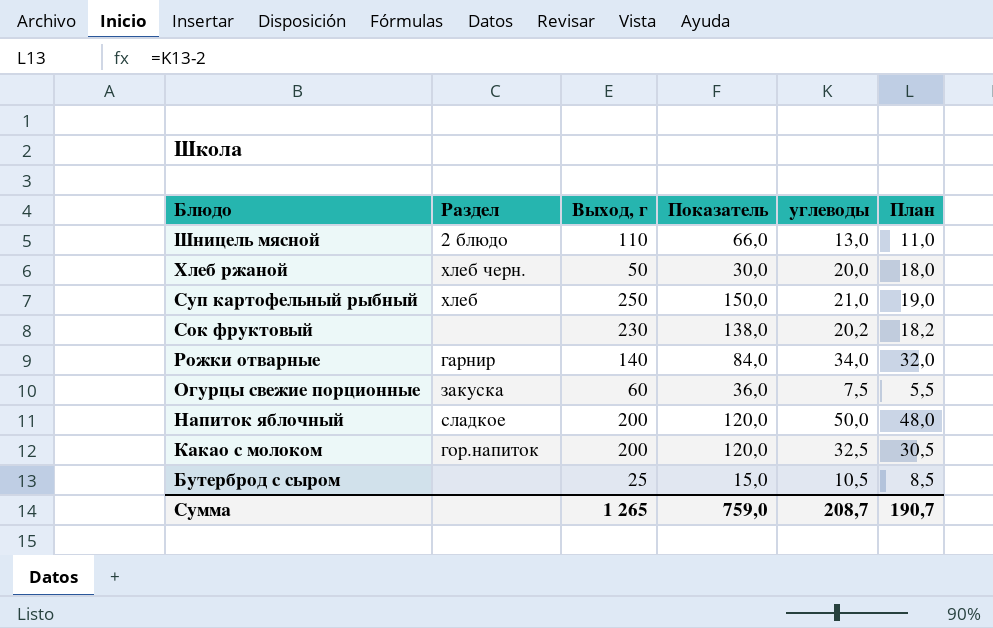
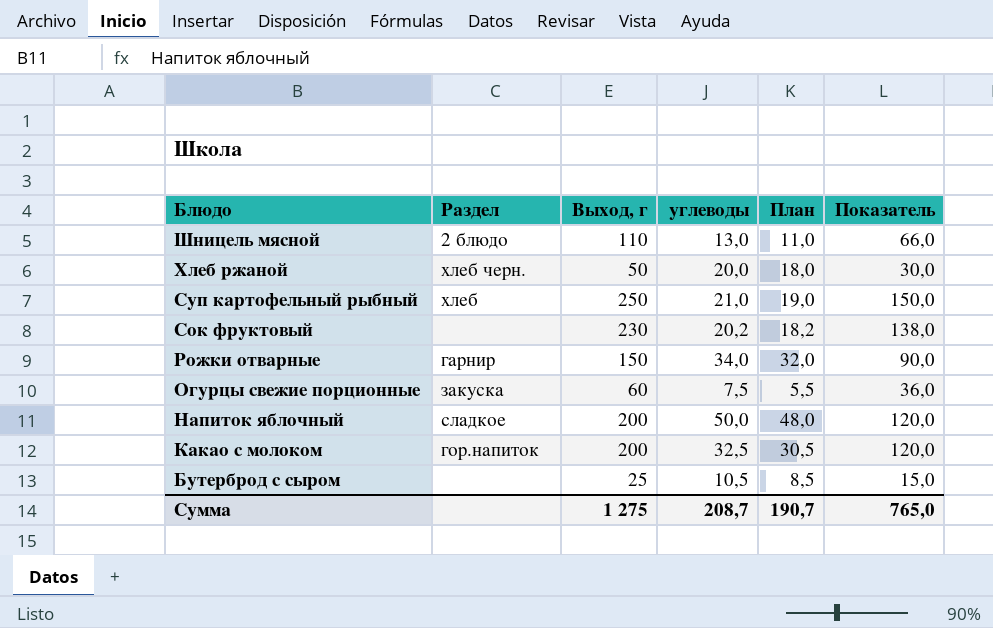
column Показатель | position: 4 -> 6
Рожки отварные | Выход, г: 140 -> 150
Рожки отварные | Показатель: 84,0 -> 90,0
Сумма | Выход, г: 1 265 -> 1 275
Сумма | Показатель: 759,0 -> 765,0

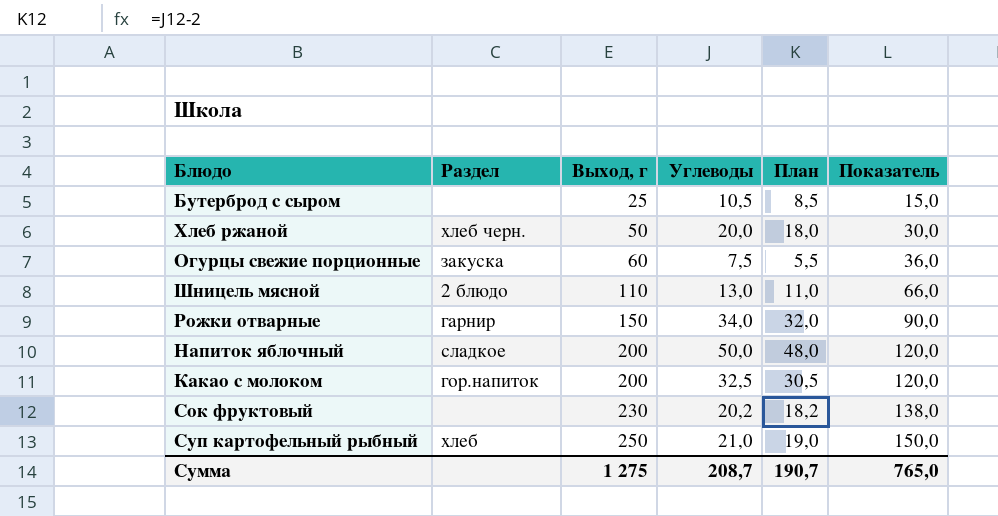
row order: Блюдо descending -> Выход, г ascending
column name: углеводы -> Углеводы

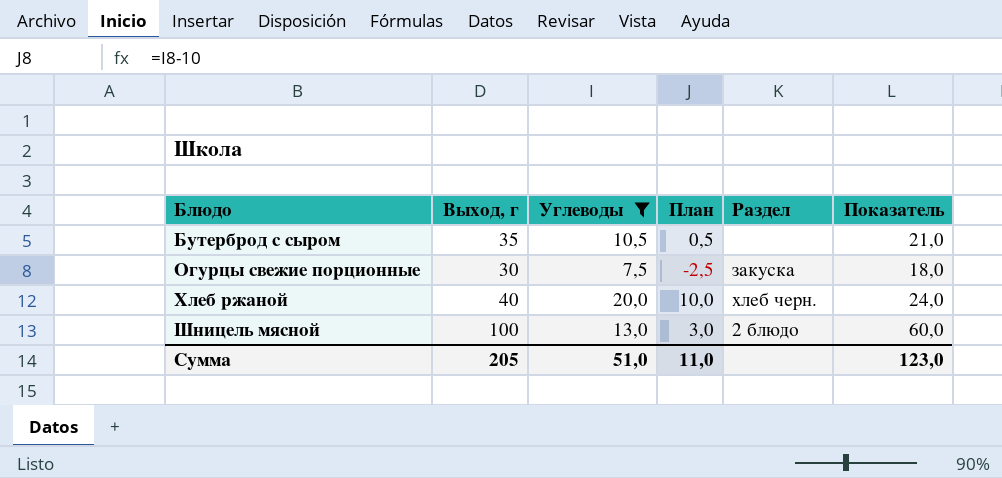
filter: none -> Углеводы <= 20,0
row order: Выход, г ascending -> Блюдо ascending
column План | formula: [Углеводы] - 2 -> [Углеводы] - 10
column Раздел | position: 2 -> 5
Бутерброд с сыром | Выход, г: 25 -> 35
Бутерброд с сыром | Показатель: 15,0 -> 21,0
Огурцы свежие порционные | Выход, г: 60 -> 30
Огурцы свежие порционные | Показатель: 36,0 -> 18,0
Хлеб ржаной | Выход, г: 50 -> 40
Хлеб ржаной | Показатель: 30,0 -> 24,0
Шницель мясной | Выход, г: 110 -> 100
Шницель мясной | Показатель: 66,0 -> 60,0
Сумма | Выход, г: 1 275 -> 205
Сумма | Углеводы: 208,7 -> 51,0
Сумма | План: 190,7 -> 11,0
Сумма | Показатель: 765,0 -> 123,0

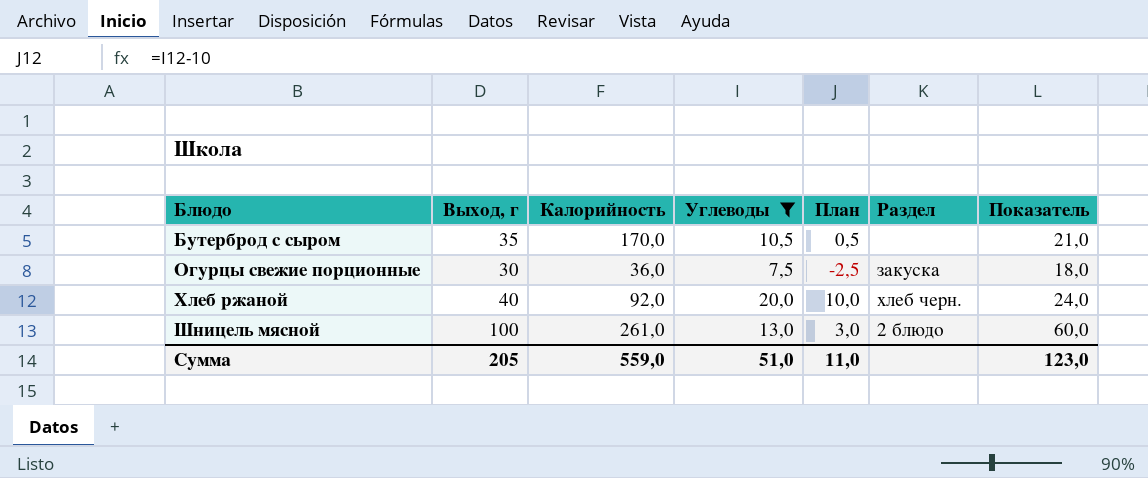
column Калорийность | position: none -> 3

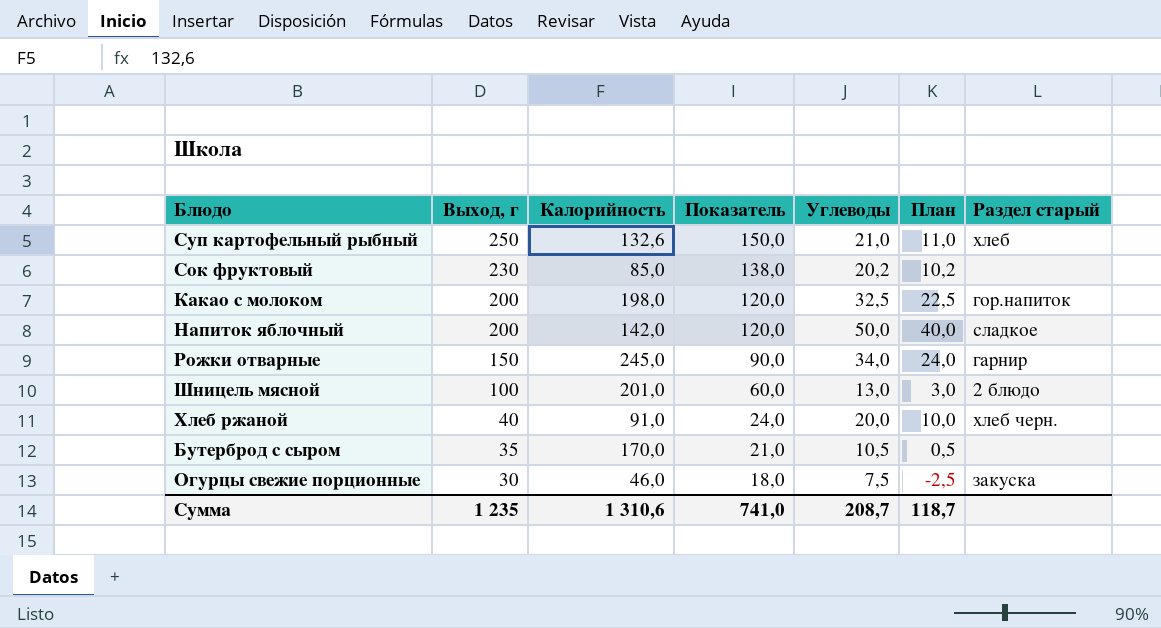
filter: Углеводы <= 20,0 -> none
row order: Блюдо ascending -> Выход, г descending
column Показатель | position: 7 -> 4
column name: Раздел -> Раздел старый
Шницель мясной | Калорийность: 261,0 -> 201,0
Хлеб ржаной | Калорийность: 92,0 -> 91,0
Огурцы свежие порционные | Калорийность: 36,0 -> 46,0
Сумма | Выход, г: 205 -> 1 235
Сумма | Калорийность: 559,0 -> 1 310,6
Сумма | Показатель: 123,0 -> 741,0
Сумма | Углеводы: 51,0 -> 208,7
Сумма | План: 11,0 -> 118,7

